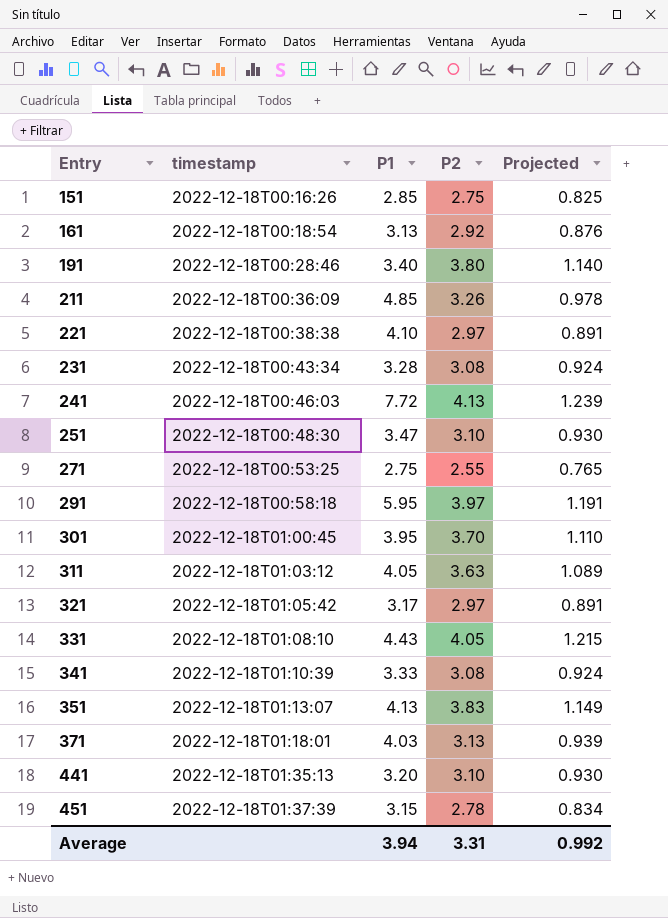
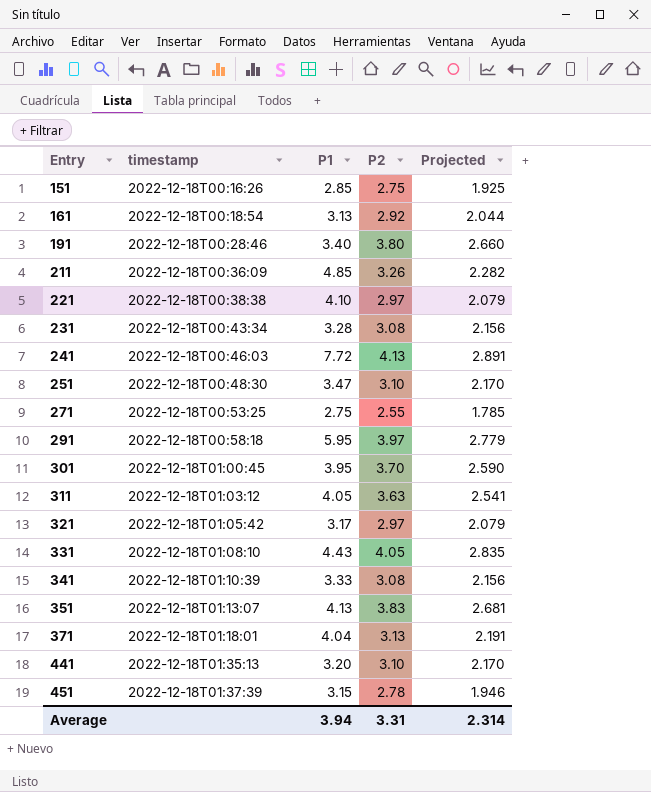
column Projected | formula: [P2] * 0.3 -> [P2] * 0.7
371 | P1: 4.03 -> 4.04
Average | Projected: 0.992 -> 2.314

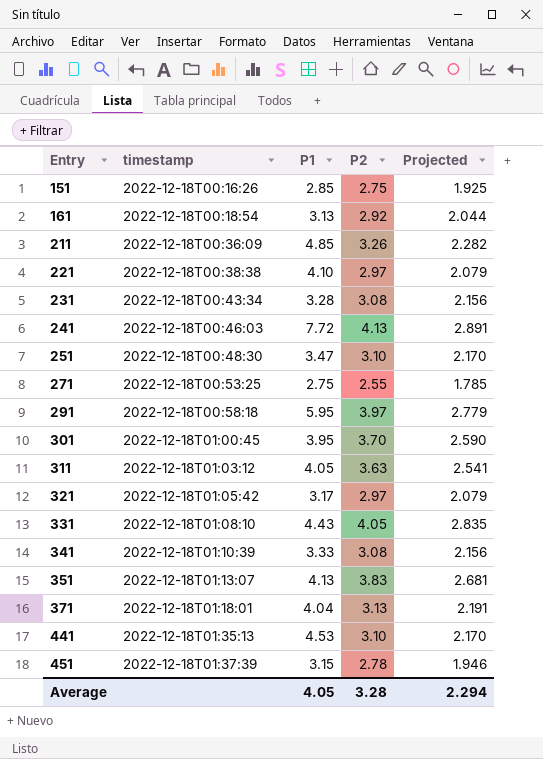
row 191: 2022-12-18T00:28:46 | 3.40 | 3.80 | 2.660 -> none
441 | P1: 3.20 -> 4.53
Average | P1: 3.94 -> 4.05
Average | P2: 3.31 -> 3.28
Average | Projected: 2.314 -> 2.294

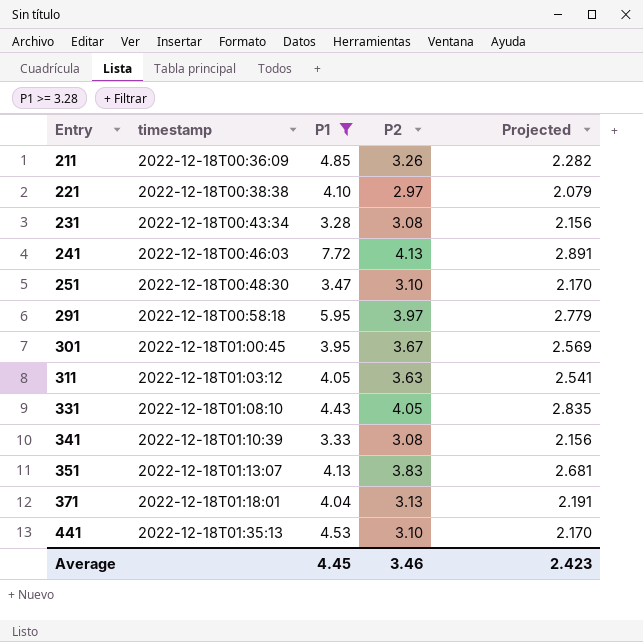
filter: none -> P1 >= 3.28
301 | P2: 3.70 -> 3.67
301 | Projected: 2.590 -> 2.569
Average | P1: 4.05 -> 4.45
Average | P2: 3.28 -> 3.46
Average | Projected: 2.294 -> 2.423

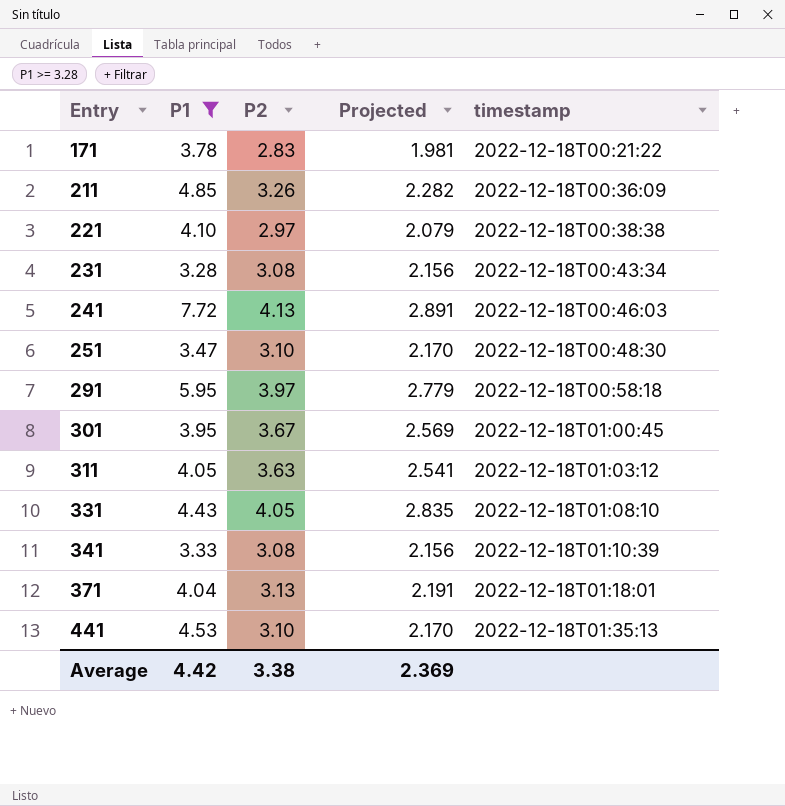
column timestamp | position: 2 -> 5
row 351: 2022-12-18T01:13:07 | 4.13 | 3.83 | 2.681 -> none
row 171: none -> 3.78 | 2.83 | 1.981 | 2022-12-18T00:21:22
Average | P1: 4.45 -> 4.42
Average | P2: 3.46 -> 3.38
Average | Projected: 2.423 -> 2.369

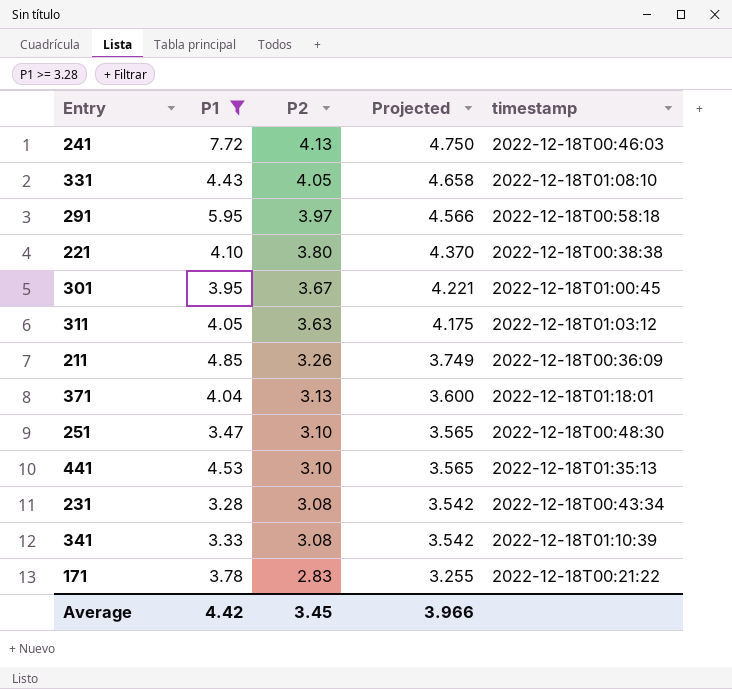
row order: Entry ascending -> P2 descending
column Projected | formula: [P2] * 0.7 -> [P2] * 1.15
221 | P2: 2.97 -> 3.80
Average | P2: 3.38 -> 3.45
Average | Projected: 2.369 -> 3.966

